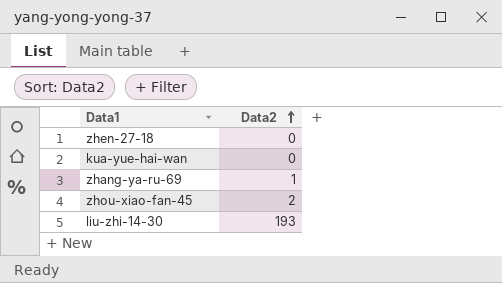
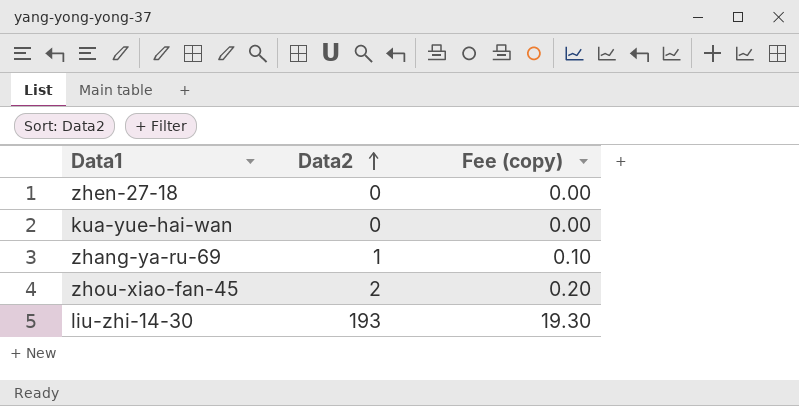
column Fee (copy) | formula: none -> [Data2] * 0.1

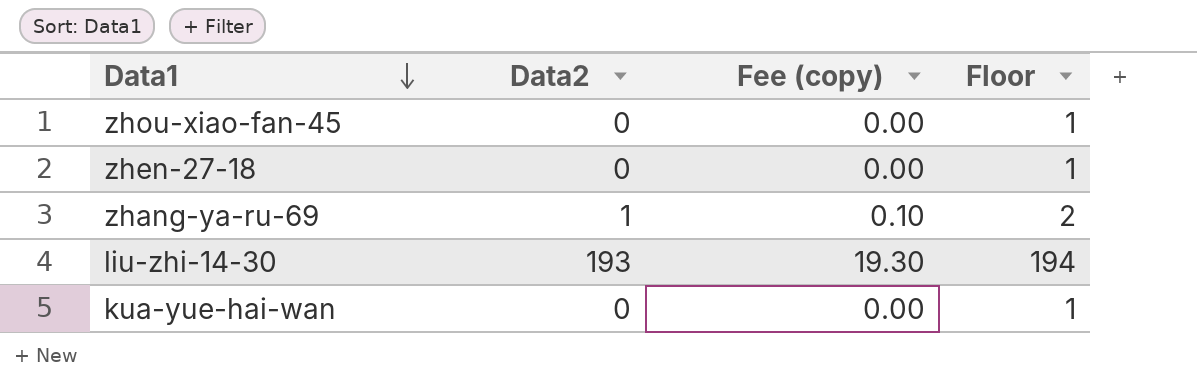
row order: Data2 ascending -> Data1 descending
column Floor | formula: none -> [Data2] + 1
zhou-xiao-fan-45 | Data2: 2 -> 0
zhou-xiao-fan-45 | Fee (copy): 0.20 -> 0.00

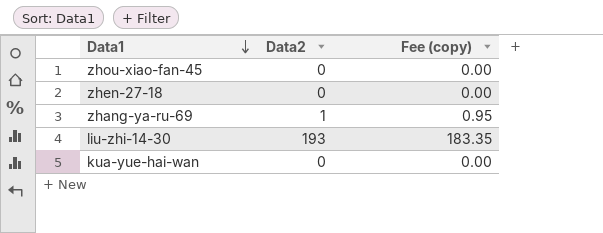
column Floor | formula: [Data2] + 1 -> none
column Fee (copy) | formula: [Data2] * 0.1 -> [Data2] * 0.95

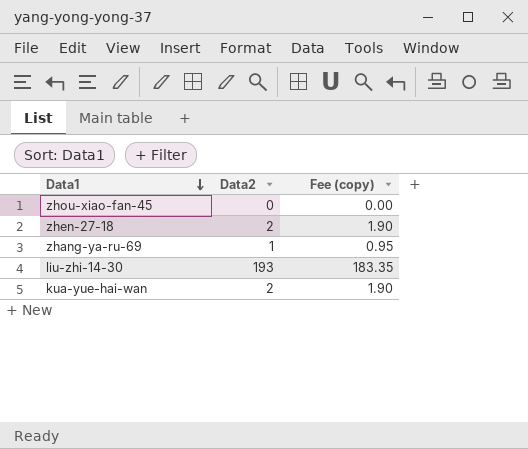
zhen-27-18 | Data2: 0 -> 2
zhen-27-18 | Fee (copy): 0.00 -> 1.90
kua-yue-hai-wan | Data2: 0 -> 2
kua-yue-hai-wan | Fee (copy): 0.00 -> 1.90

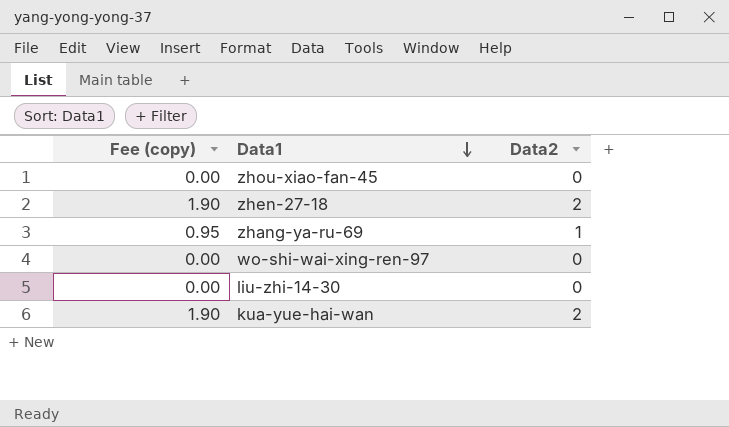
column Fee (copy) | position: 3 -> 1
row wo-shi-wai-xing-ren-97: none -> 0.00 | 0
liu-zhi-14-30 | Fee (copy): 183.35 -> 0.00
liu-zhi-14-30 | Data2: 193 -> 0

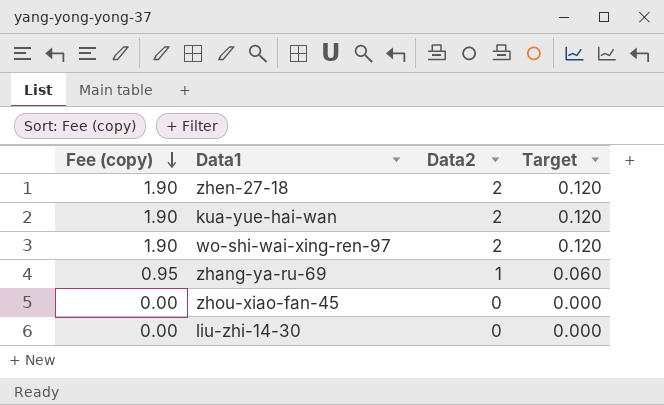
row order: Data1 descending -> Fee (copy) descending
column Target | formula: none -> [Data2] * 0.06
wo-shi-wai-xing-ren-97 | Fee (copy): 0.00 -> 1.90
wo-shi-wai-xing-ren-97 | Data2: 0 -> 2

